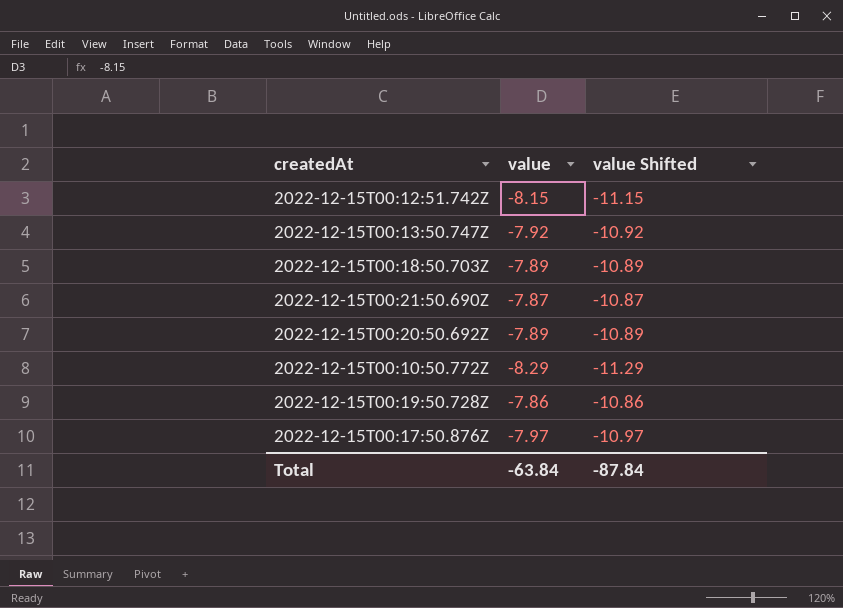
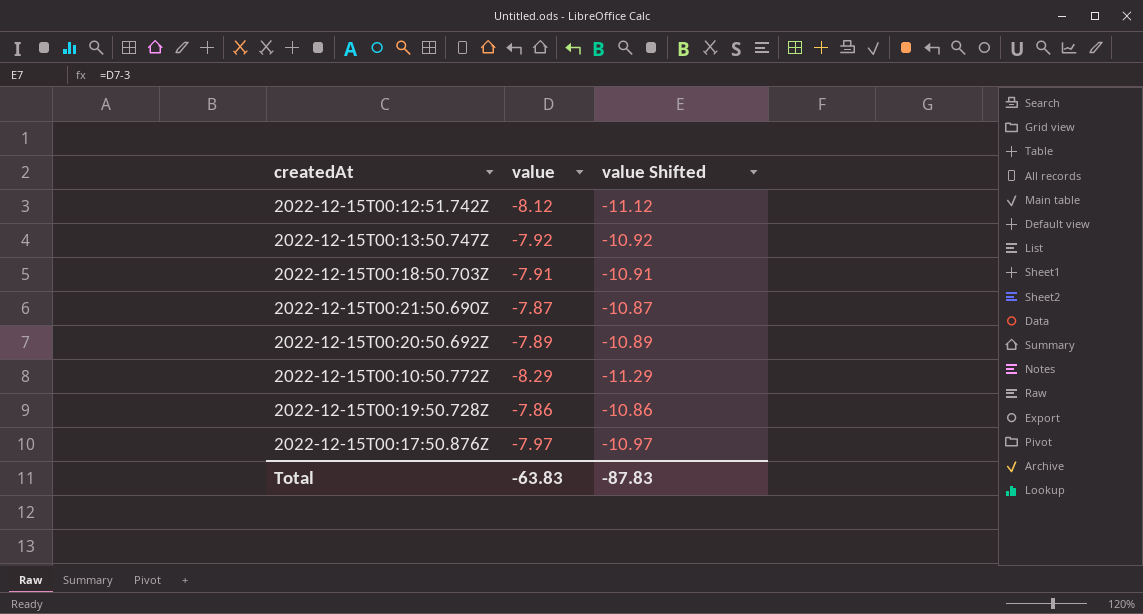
2022-12-15T00:12:51.742Z | value: -8.15 -> -8.12
2022-12-15T00:12:51.742Z | value Shifted: -11.15 -> -11.12
2022-12-15T00:18:50.703Z | value: -7.89 -> -7.91
2022-12-15T00:18:50.703Z | value Shifted: -10.89 -> -10.91
Total | value: -63.84 -> -63.83
Total | value Shifted: -87.84 -> -87.83

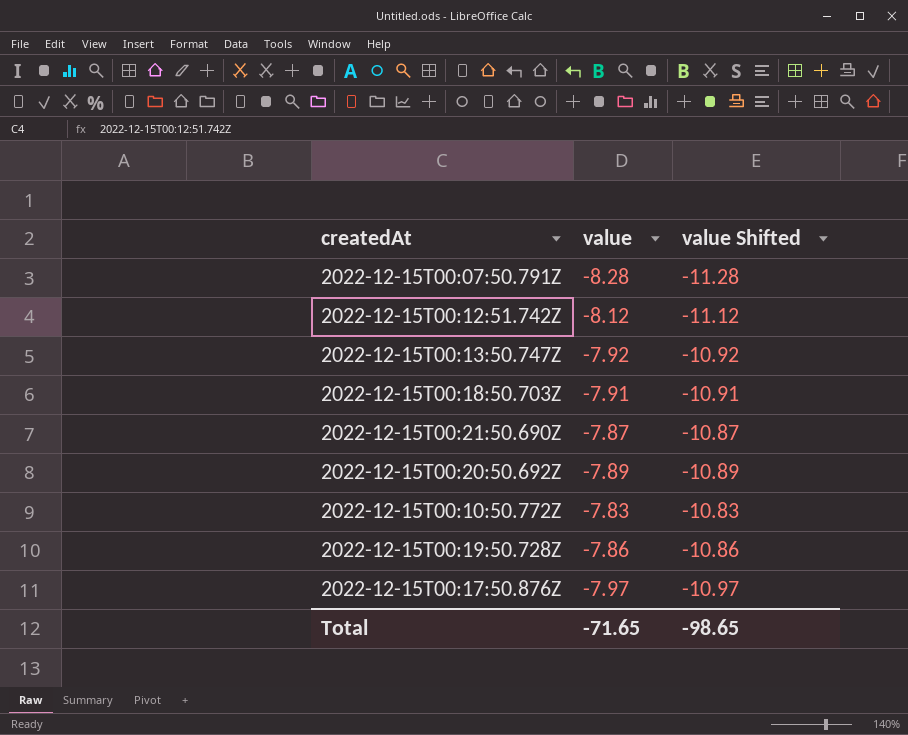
row 2022-12-15T00:07:50.791Z: none -> -8.28 | -11.28
2022-12-15T00:10:50.772Z | value: -8.29 -> -7.83
2022-12-15T00:10:50.772Z | value Shifted: -11.29 -> -10.83
Total | value: -63.83 -> -71.65
Total | value Shifted: -87.83 -> -98.65

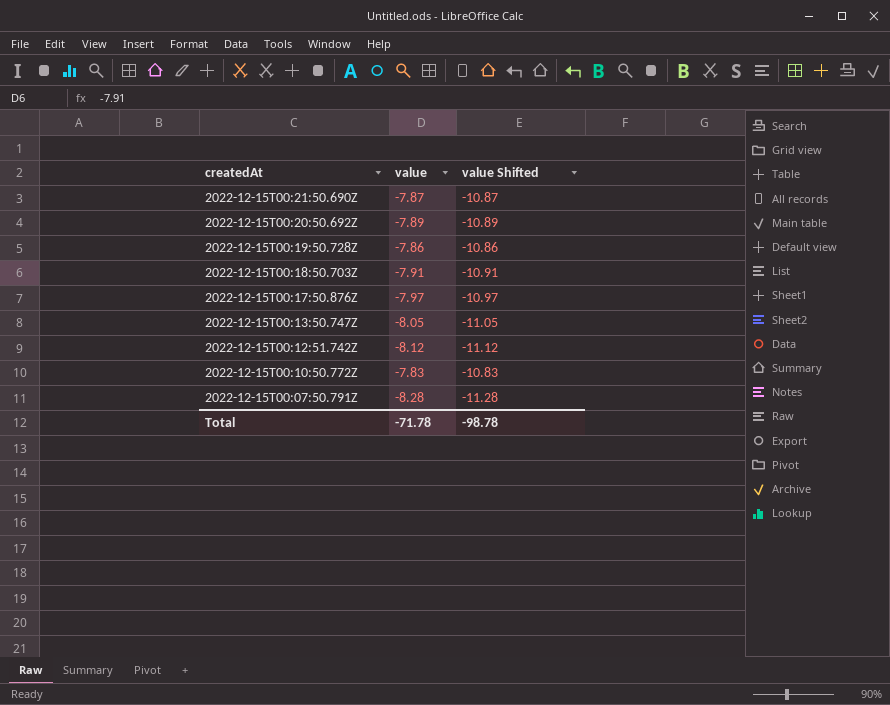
row order: none -> createdAt descending
2022-12-15T00:13:50.747Z | value: -7.92 -> -8.05
2022-12-15T00:13:50.747Z | value Shifted: -10.92 -> -11.05
Total | value: -71.65 -> -71.78
Total | value Shifted: -98.65 -> -98.78

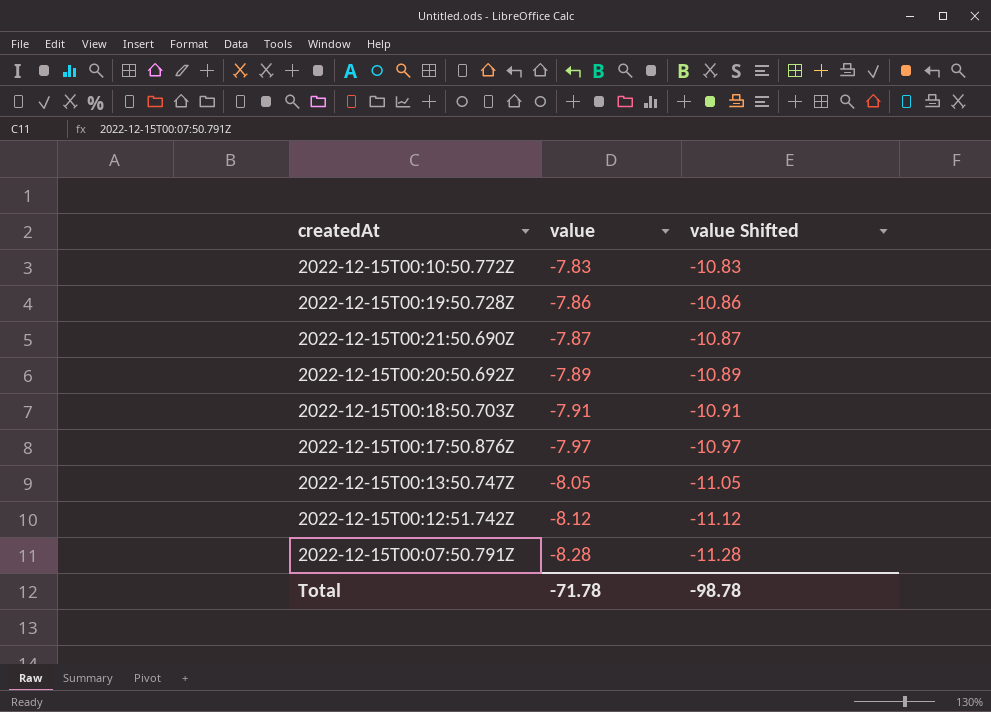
row order: createdAt descending -> value descending

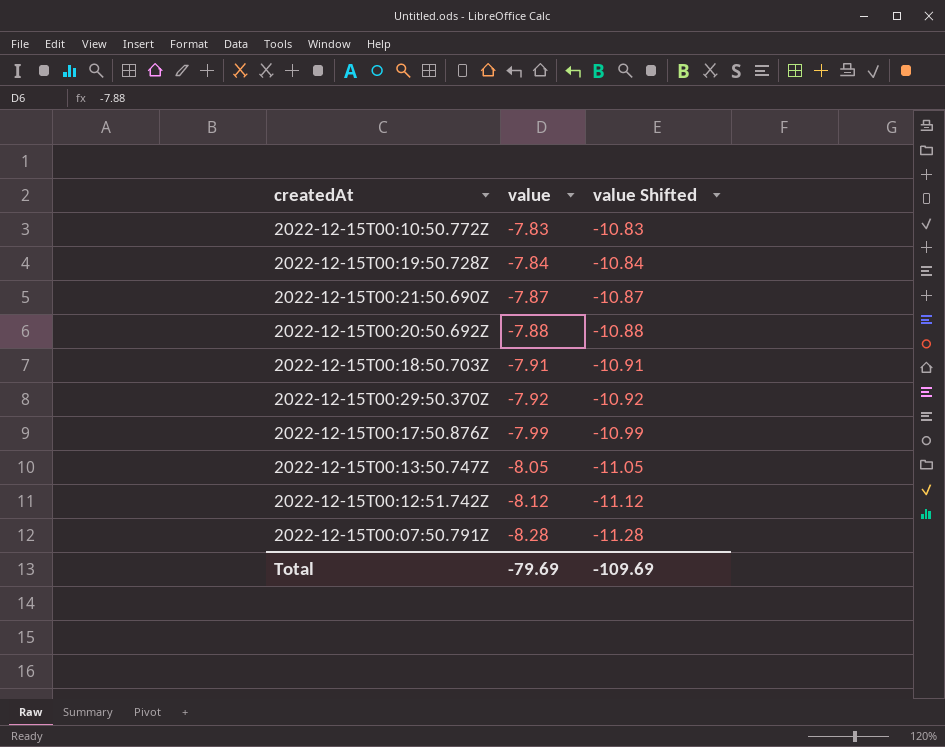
2022-12-15T00:19:50.728Z | value: -7.86 -> -7.84
2022-12-15T00:19:50.728Z | value Shifted: -10.86 -> -10.84
2022-12-15T00:20:50.692Z | value: -7.89 -> -7.88
2022-12-15T00:20:50.692Z | value Shifted: -10.89 -> -10.88
row 2022-12-15T00:29:50.370Z: none -> -7.92 | -10.92
2022-12-15T00:17:50.876Z | value: -7.97 -> -7.99
2022-12-15T00:17:50.876Z | value Shifted: -10.97 -> -10.99
Total | value: -71.78 -> -79.69
Total | value Shifted: -98.78 -> -109.69

